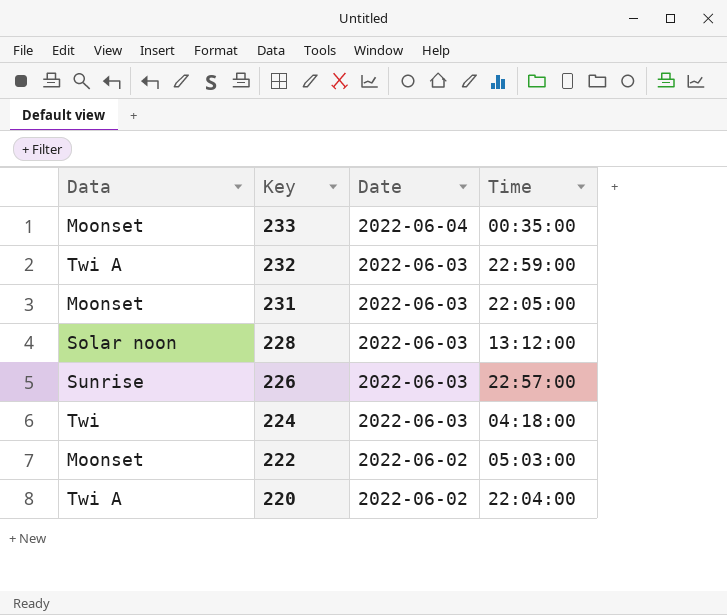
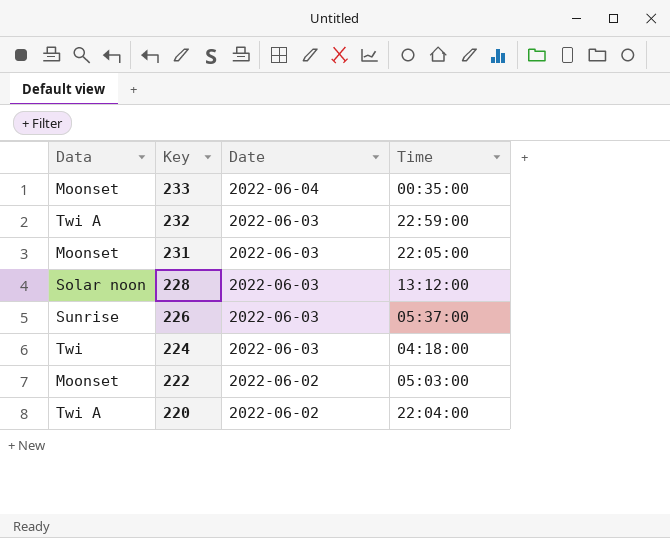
226 | Time: 22:57:00 -> 05:37:00

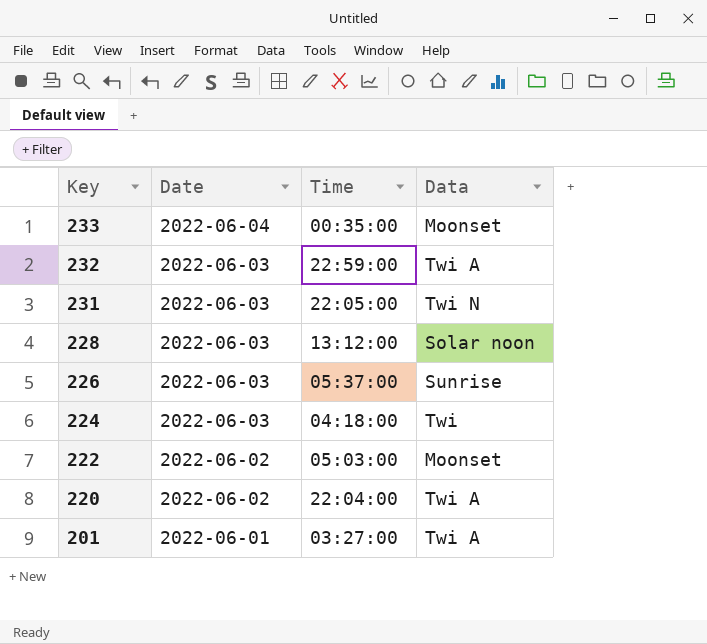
column Data | position: 1 -> 4
231 | Data: Moonset -> Twi N
row 201: none -> 2022-06-01 | 03:27:00 | Twi A

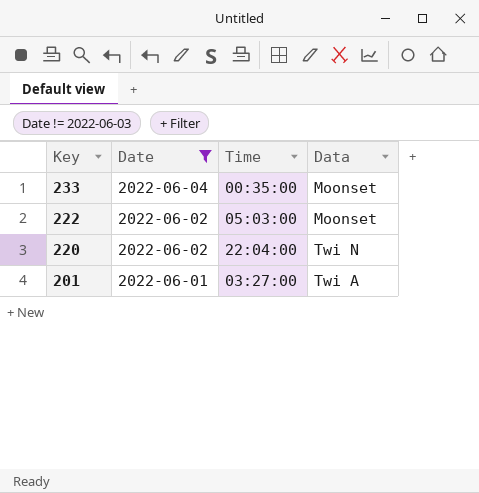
filter: none -> Date != 2022-06-03
220 | Data: Twi A -> Twi N

